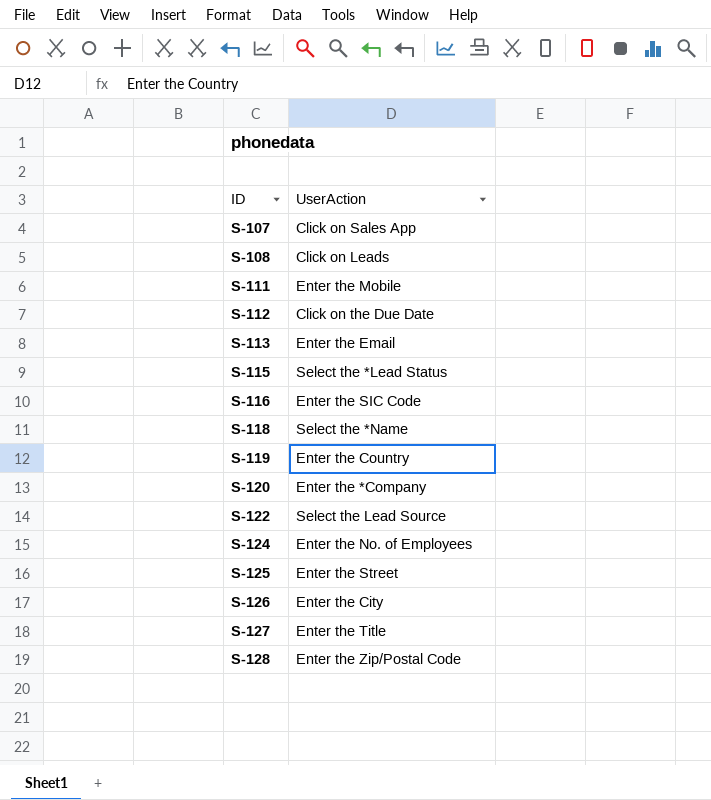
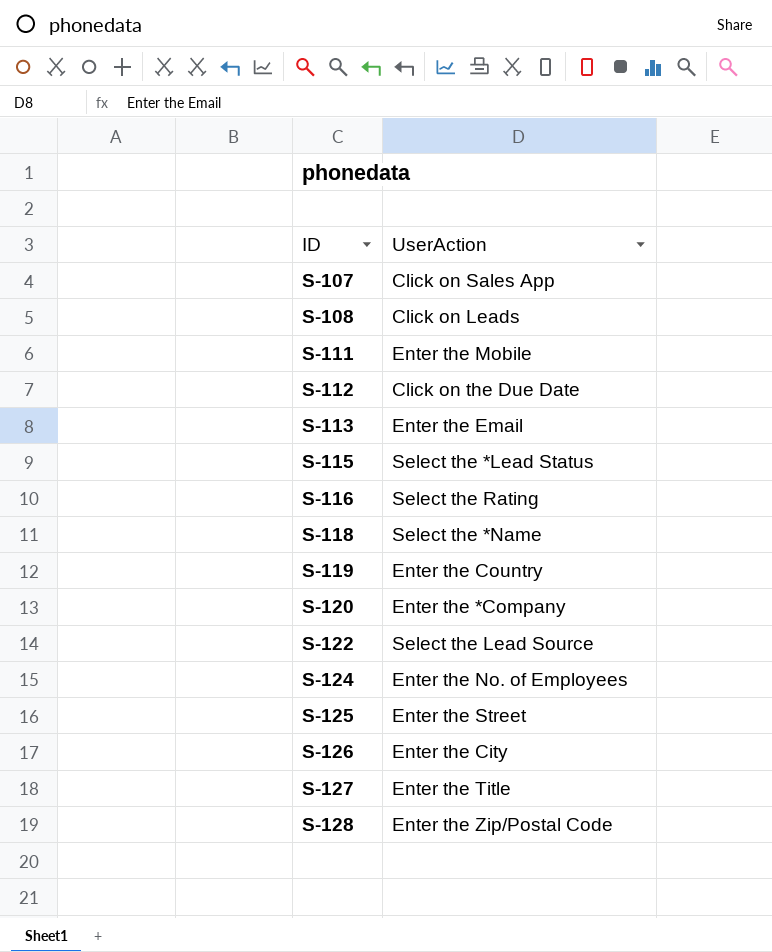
S-116 | UserAction: Enter the SIC Code -> Select the Rating

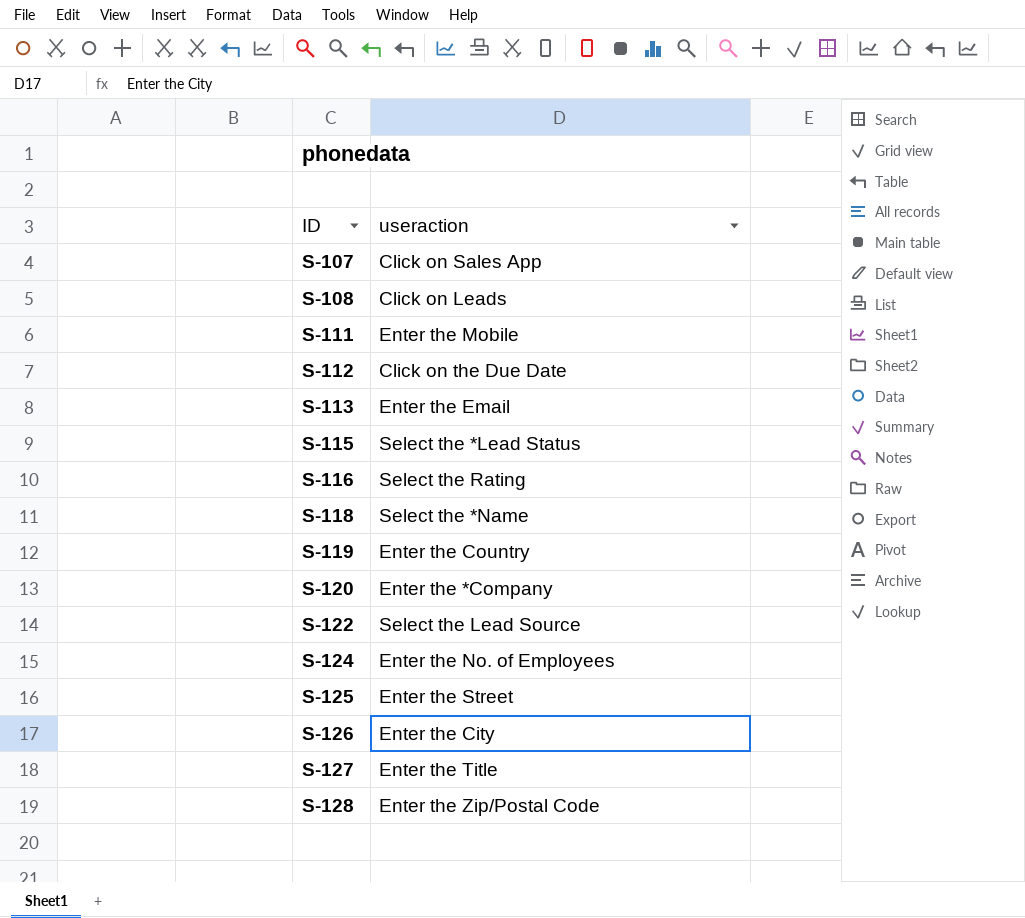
column name: UserAction -> useraction

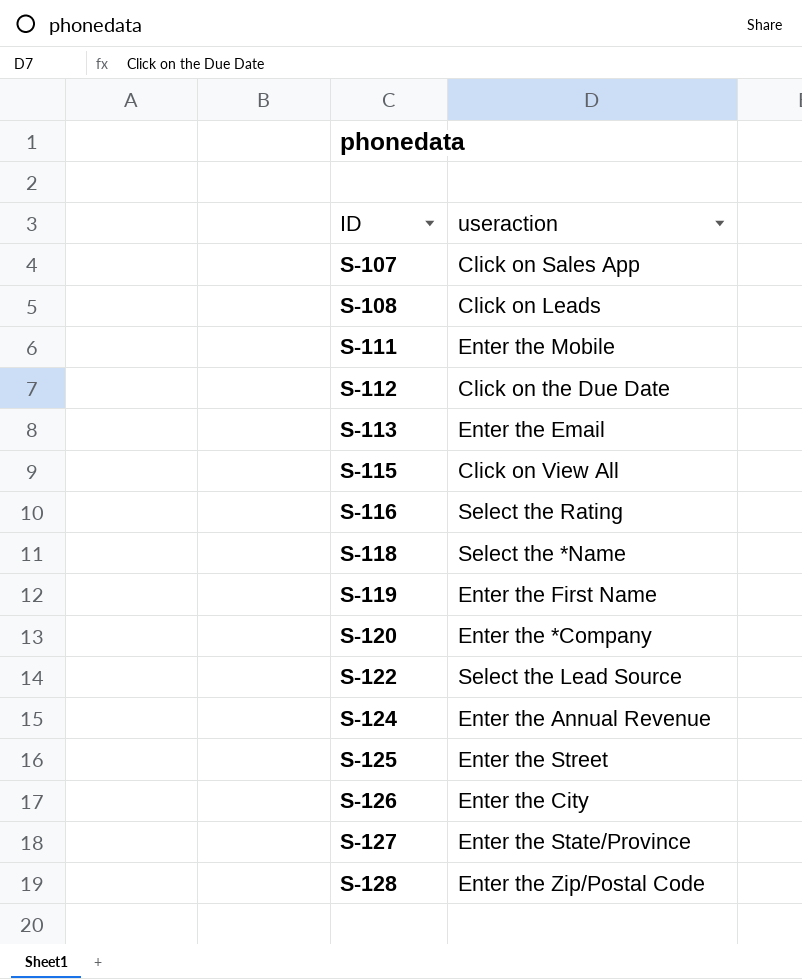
S-115 | useraction: Select the *Lead Status -> Click on View All
S-119 | useraction: Enter the Country -> Enter the First Name
S-124 | useraction: Enter the No. of Employees -> Enter the Annual Revenue
S-127 | useraction: Enter the Title -> Enter the State/Province

